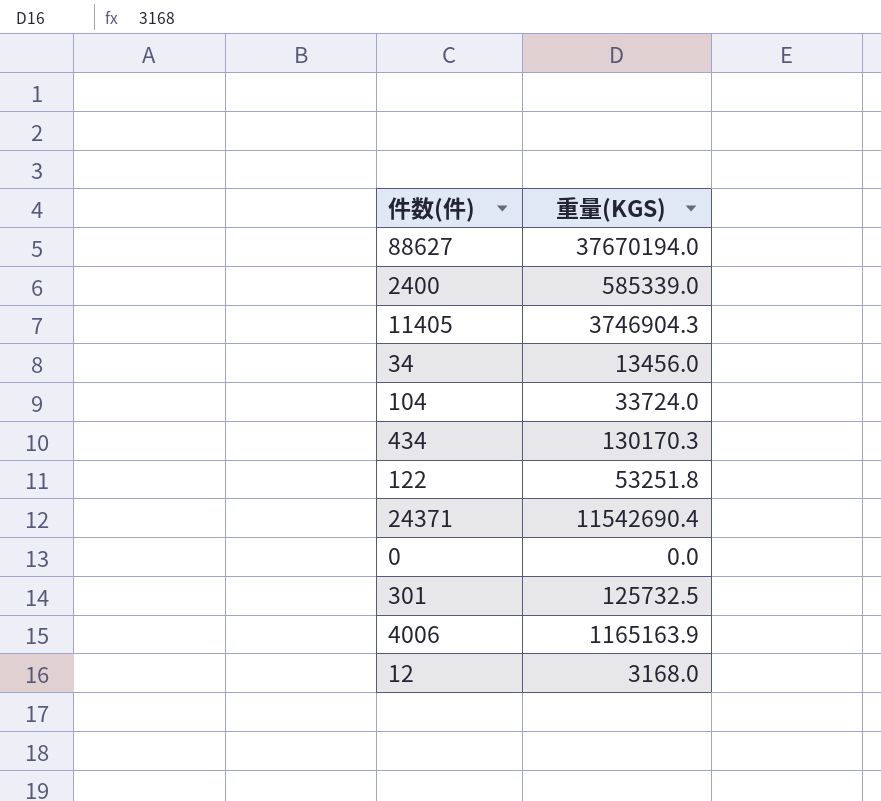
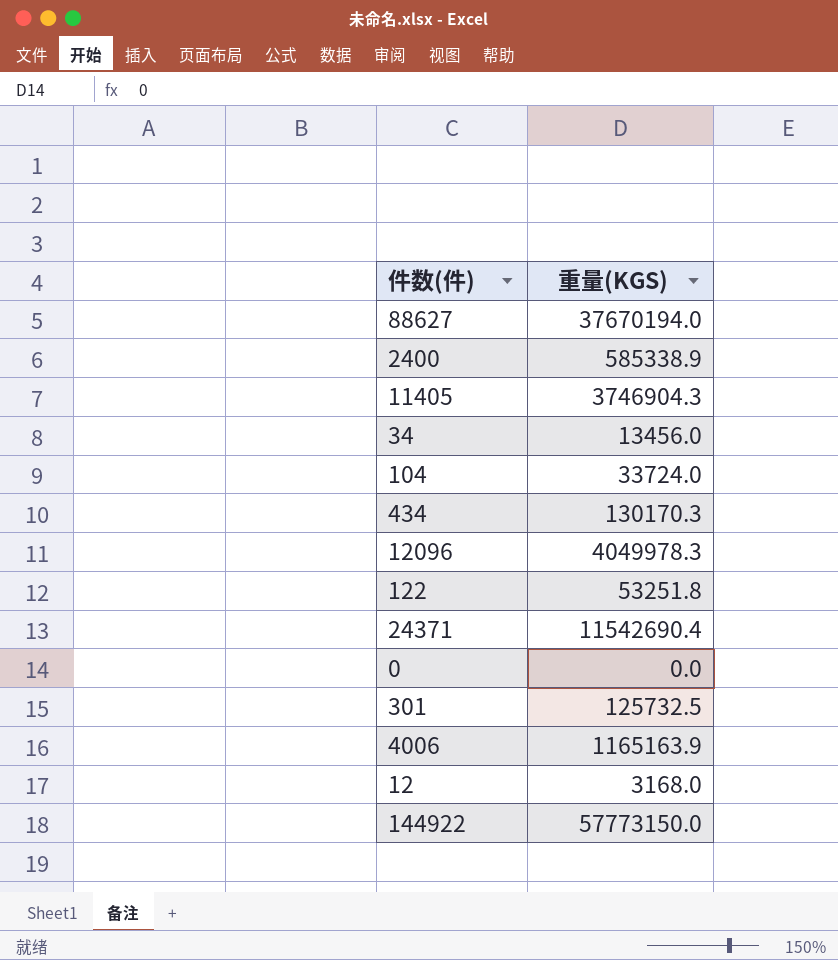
2400 | 重量(KGS): 585339.0 -> 585338.9
row 12096: none -> 4049978.3
row 144922: none -> 57773150.0

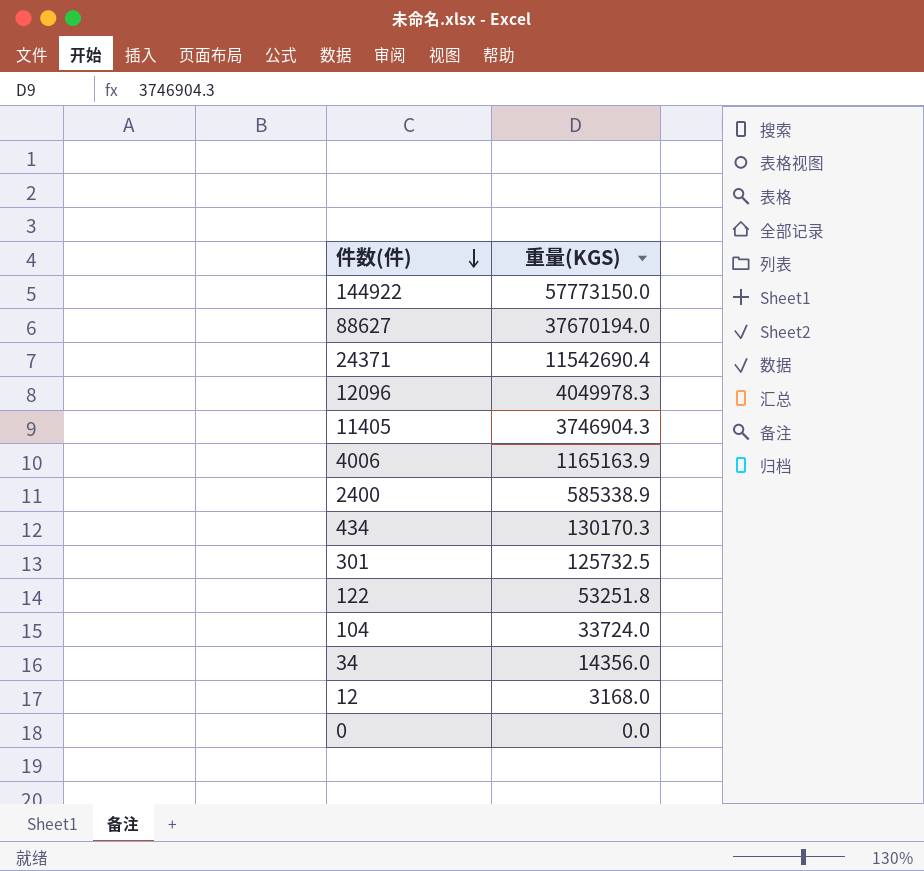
row order: none -> 件数(件) descending
34 | 重量(KGS): 13456.0 -> 14356.0

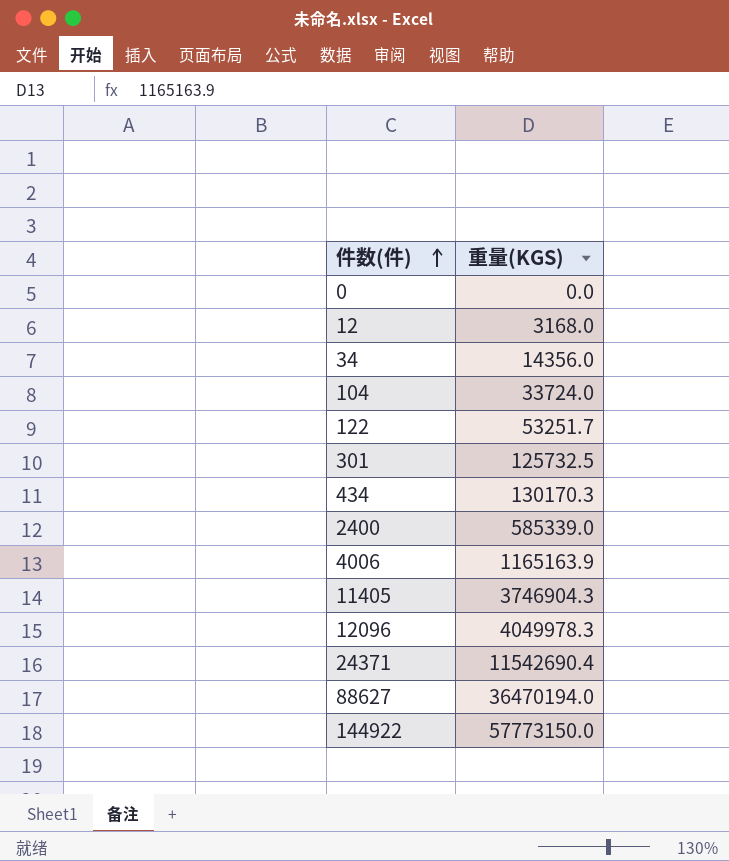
row order: 件数(件) descending -> 件数(件) ascending
122 | 重量(KGS): 53251.8 -> 53251.7
2400 | 重量(KGS): 585338.9 -> 585339.0
88627 | 重量(KGS): 37670194.0 -> 36470194.0

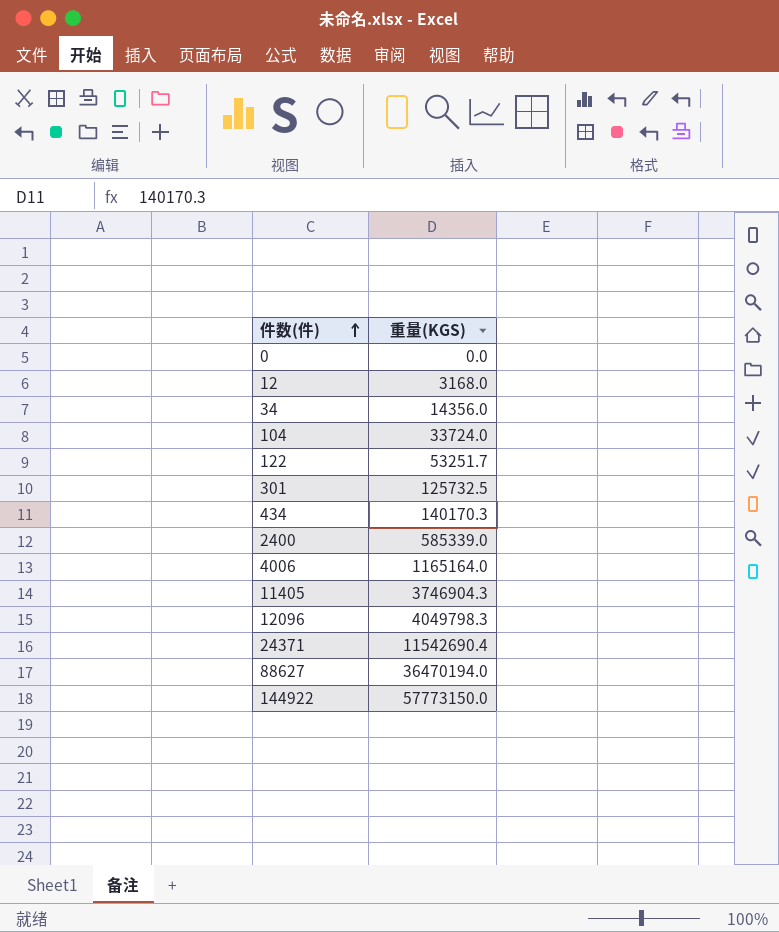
434 | 重量(KGS): 130170.3 -> 140170.3
4006 | 重量(KGS): 1165163.9 -> 1165164.0
12096 | 重量(KGS): 4049978.3 -> 4049798.3

